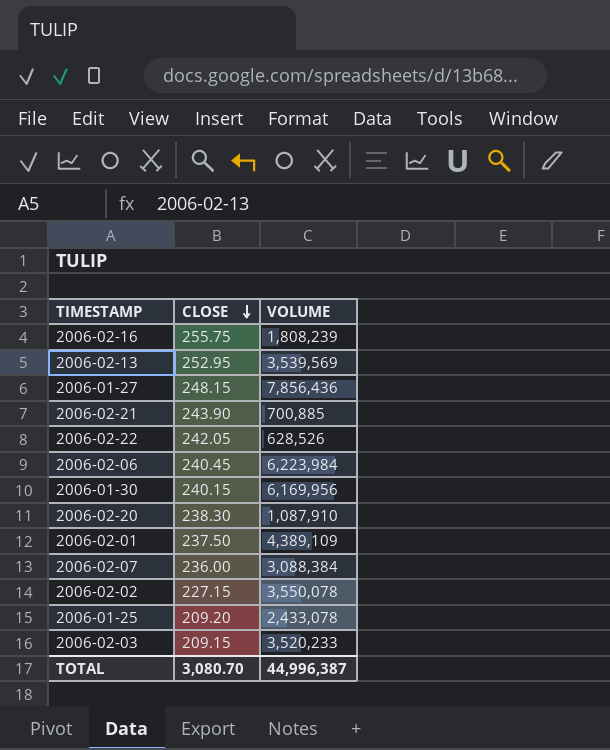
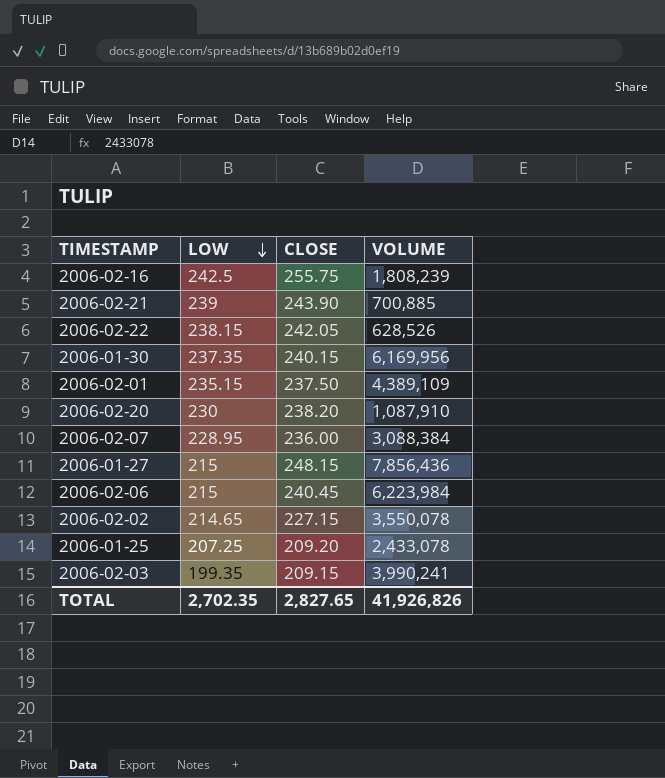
row order: CLOSE descending -> LOW descending
column LOW | position: none -> 2
row 2006-02-13: 252.95 | 3,539,569 -> none
2006-02-20 | CLOSE: 238.30 -> 238.20
2006-02-03 | VOLUME: 3,520,233 -> 3,990,241
TOTAL | CLOSE: 3,080.70 -> 2,827.65
TOTAL | VOLUME: 44,996,387 -> 41,926,826

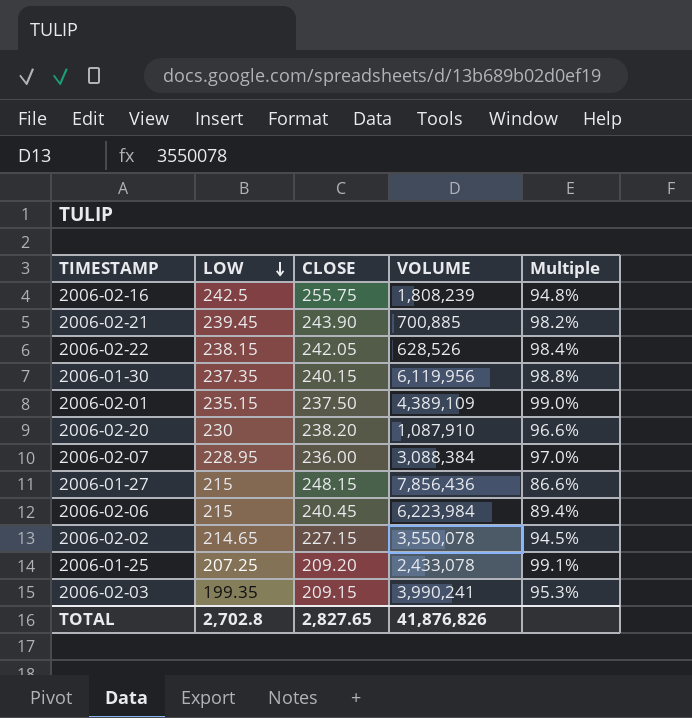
column Multiple | formula: none -> [LOW] / [CLOSE]
2006-02-21 | LOW: 239 -> 239.45
2006-01-30 | VOLUME: 6,169,956 -> 6,119,956
TOTAL | LOW: 2,702.35 -> 2,702.8
TOTAL | VOLUME: 41,926,826 -> 41,876,826

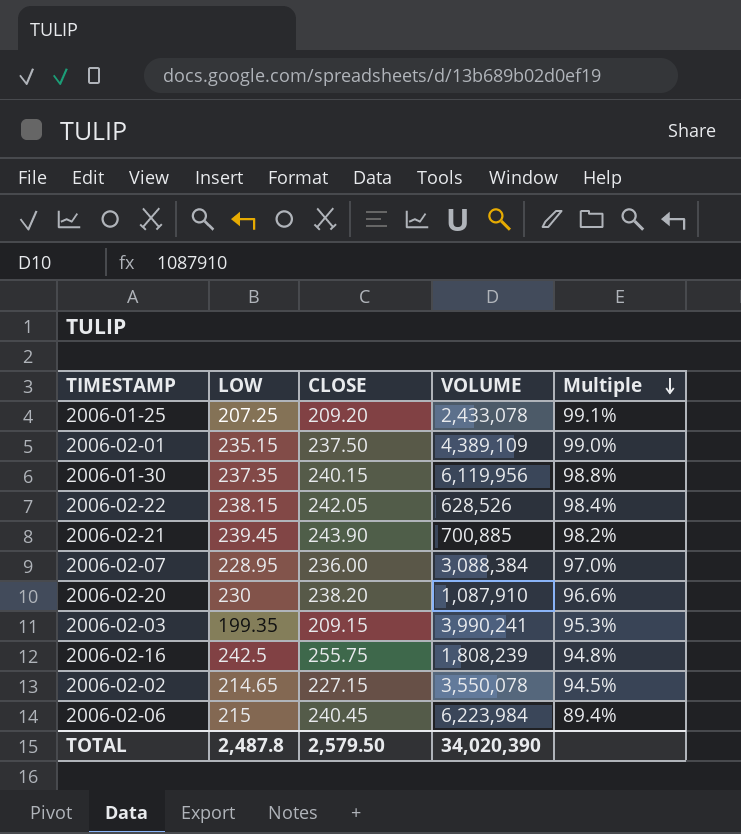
row order: LOW descending -> Multiple descending
row 2006-01-27: 215 | 248.15 | 7,856,436 | 86.6% -> none
TOTAL | LOW: 2,702.8 -> 2,487.8
TOTAL | CLOSE: 2,827.65 -> 2,579.50
TOTAL | VOLUME: 41,876,826 -> 34,020,390

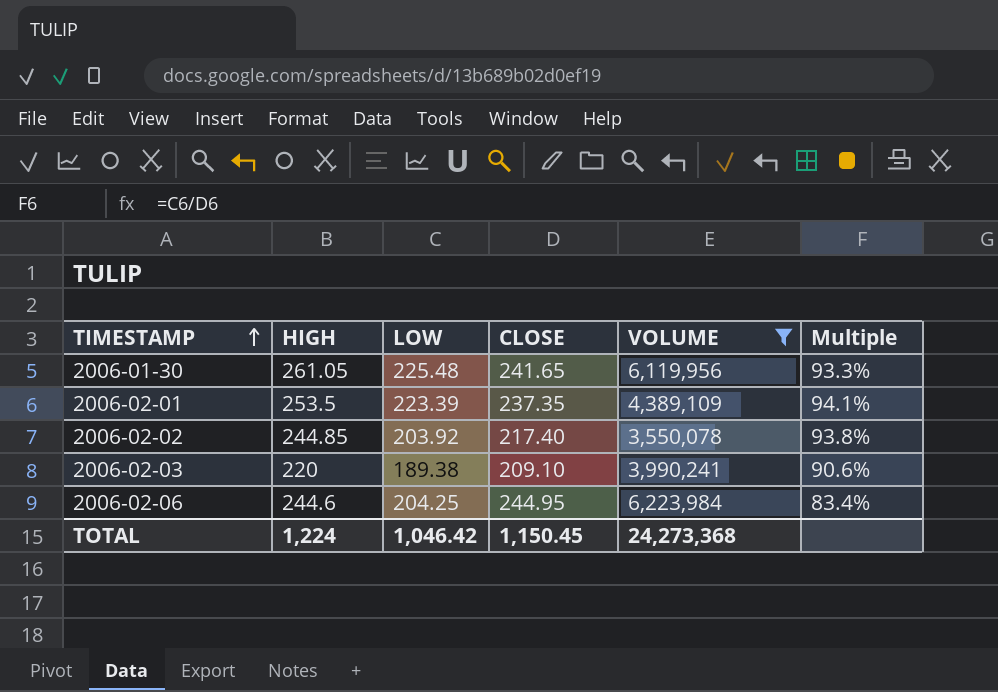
filter: none -> VOLUME >= 3,550,078
row order: Multiple descending -> TIMESTAMP ascending
column HIGH | position: none -> 2
2006-01-30 | LOW: 237.35 -> 225.48
2006-01-30 | CLOSE: 240.15 -> 241.65
2006-01-30 | Multiple: 98.8% -> 93.3%
2006-02-01 | LOW: 235.15 -> 223.39
2006-02-01 | CLOSE: 237.50 -> 237.35
2006-02-01 | Multiple: 99.0% -> 94.1%
2006-02-02 | LOW: 214.65 -> 203.92
2006-02-02 | CLOSE: 227.15 -> 217.40
2006-02-02 | Multiple: 94.5% -> 93.8%
2006-02-03 | LOW: 199.35 -> 189.38
2006-02-03 | CLOSE: 209.15 -> 209.10
2006-02-03 | Multiple: 95.3% -> 90.6%
2006-02-06 | LOW: 215 -> 204.25
2006-02-06 | CLOSE: 240.45 -> 244.95
2006-02-06 | Multiple: 89.4% -> 83.4%
TOTAL | LOW: 2,487.8 -> 1,046.42
TOTAL | CLOSE: 2,579.50 -> 1,150.45
TOTAL | VOLUME: 34,020,390 -> 24,273,368

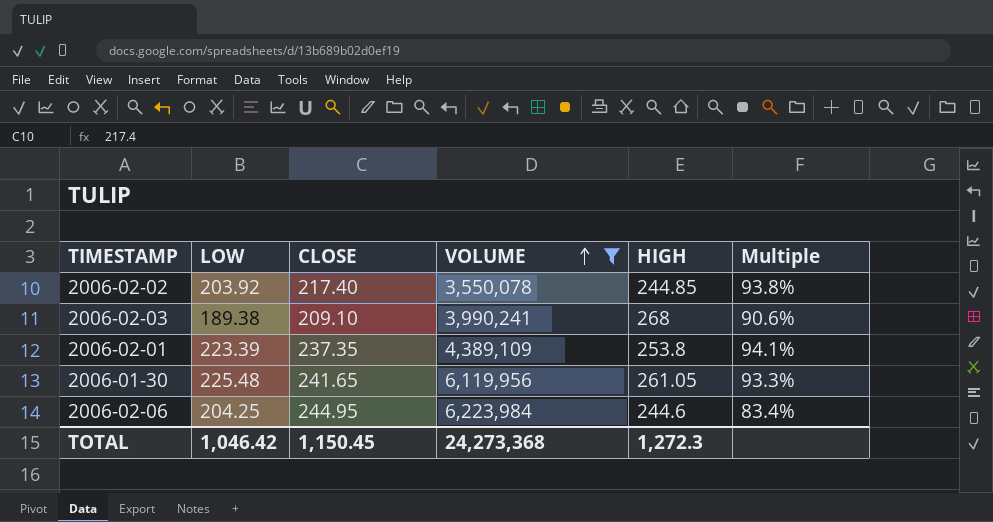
row order: TIMESTAMP ascending -> VOLUME ascending
column HIGH | position: 2 -> 5
2006-02-03 | HIGH: 220 -> 268
2006-02-01 | HIGH: 253.5 -> 253.8
TOTAL | HIGH: 1,224 -> 1,272.3

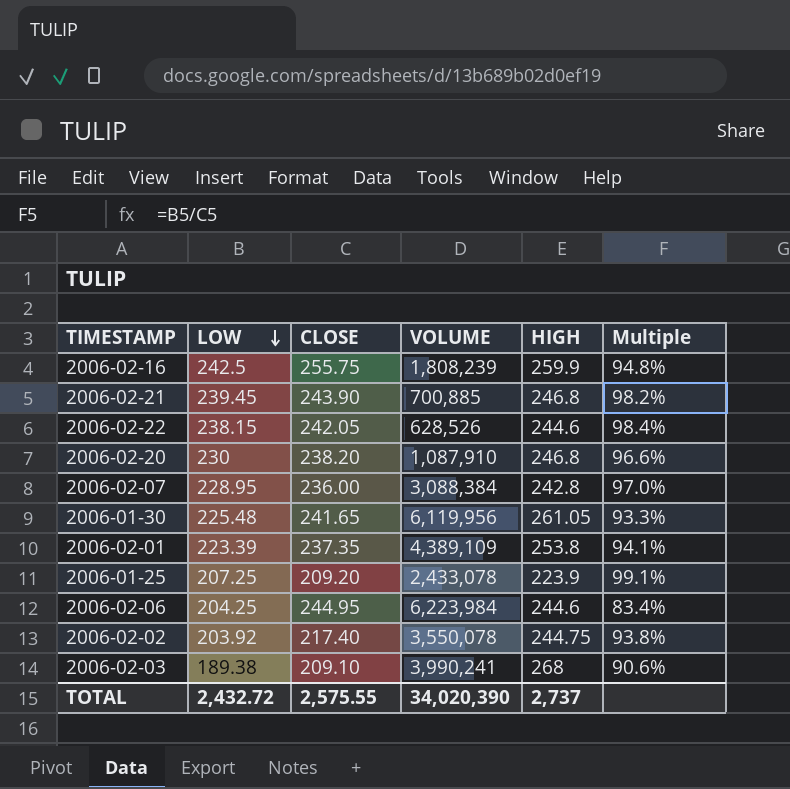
filter: VOLUME >= 3,550,078 -> none
row order: VOLUME ascending -> LOW descending
2006-02-02 | HIGH: 244.85 -> 244.75
TOTAL | LOW: 1,046.42 -> 2,432.72
TOTAL | CLOSE: 1,150.45 -> 2,575.55
TOTAL | VOLUME: 24,273,368 -> 34,020,390
TOTAL | HIGH: 1,272.3 -> 2,737

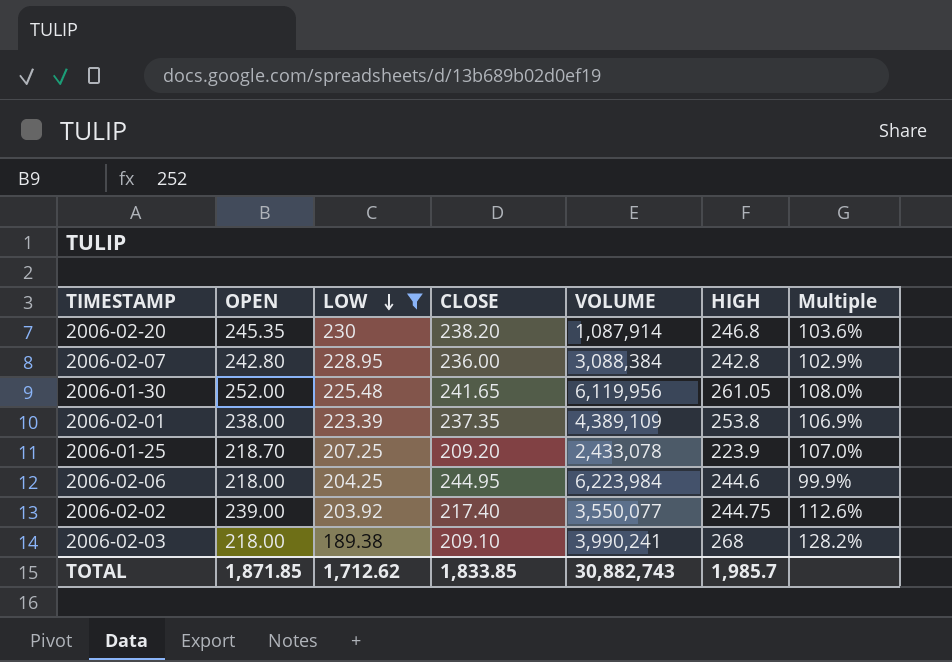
filter: none -> LOW <= 230
column OPEN | position: none -> 2
column Multiple | formula: [LOW] / [CLOSE] -> [HIGH] / [CLOSE]
2006-02-20 | VOLUME: 1,087,910 -> 1,087,914
2006-02-02 | VOLUME: 3,550,078 -> 3,550,077
TOTAL | LOW: 2,432.72 -> 1,712.62
TOTAL | CLOSE: 2,575.55 -> 1,833.85
TOTAL | VOLUME: 34,020,390 -> 30,882,743
TOTAL | HIGH: 2,737 -> 1,985.7

